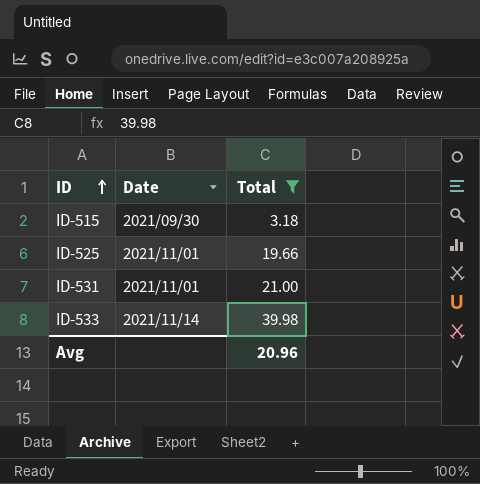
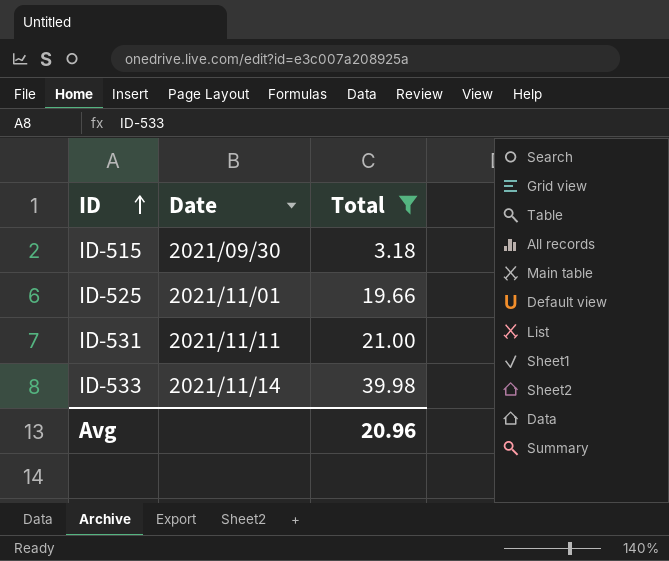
ID-531 | Date: 2021/11/01 -> 2021/11/11

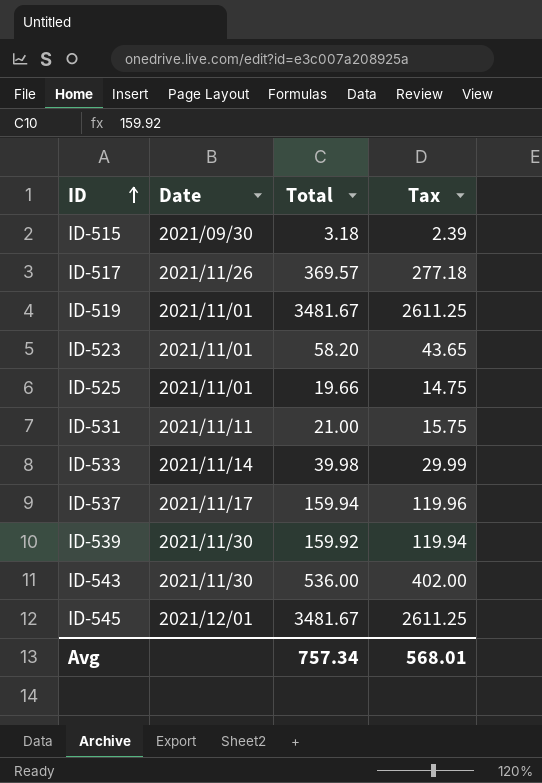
filter: Total <= 39.98 -> none
column Tax | formula: none -> [Total] * 0.75
Avg | Total: 20.96 -> 757.34

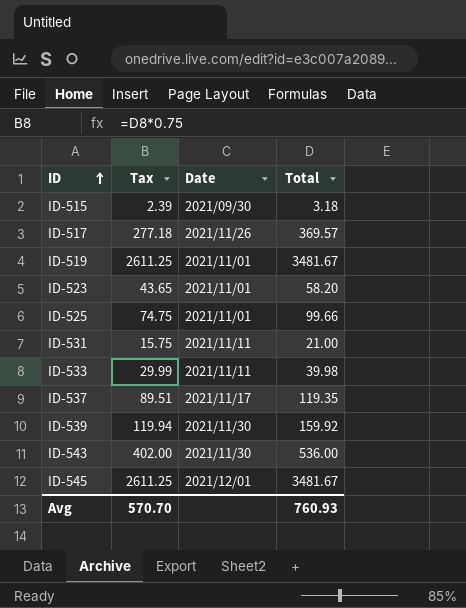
column Tax | position: 4 -> 2
ID-525 | Tax: 14.75 -> 74.75
ID-525 | Total: 19.66 -> 99.66
ID-533 | Date: 2021/11/14 -> 2021/11/11
ID-537 | Tax: 119.96 -> 89.51
ID-537 | Total: 159.94 -> 119.35
Avg | Tax: 568.01 -> 570.70
Avg | Total: 757.34 -> 760.93

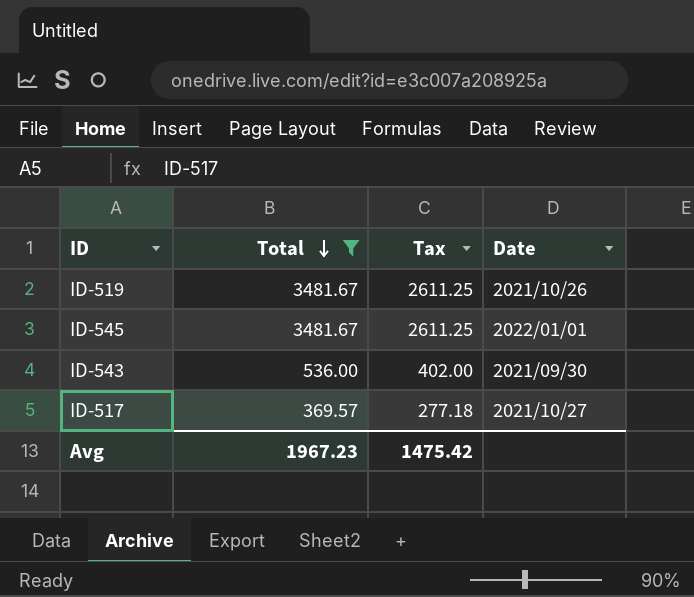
filter: none -> Total >= 369.57
row order: ID ascending -> Total descending
column Total | position: 4 -> 2
ID-519 | Date: 2021/11/01 -> 2021/10/26
ID-545 | Date: 2021/12/01 -> 2022/01/01
ID-543 | Date: 2021/11/30 -> 2021/09/30
ID-517 | Date: 2021/11/26 -> 2021/10/27
Avg | Total: 760.93 -> 1967.23
Avg | Tax: 570.70 -> 1475.42

